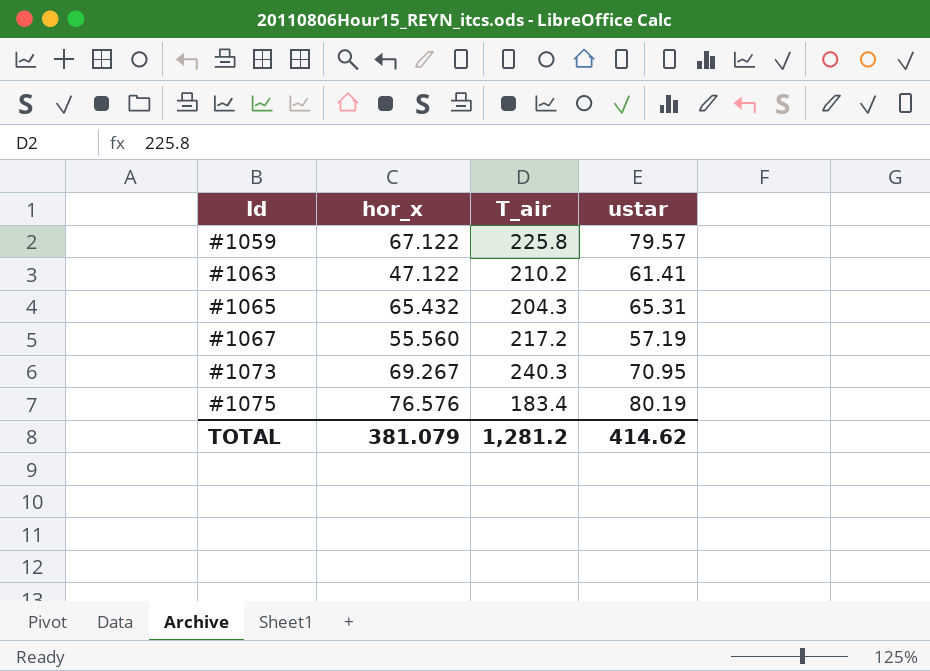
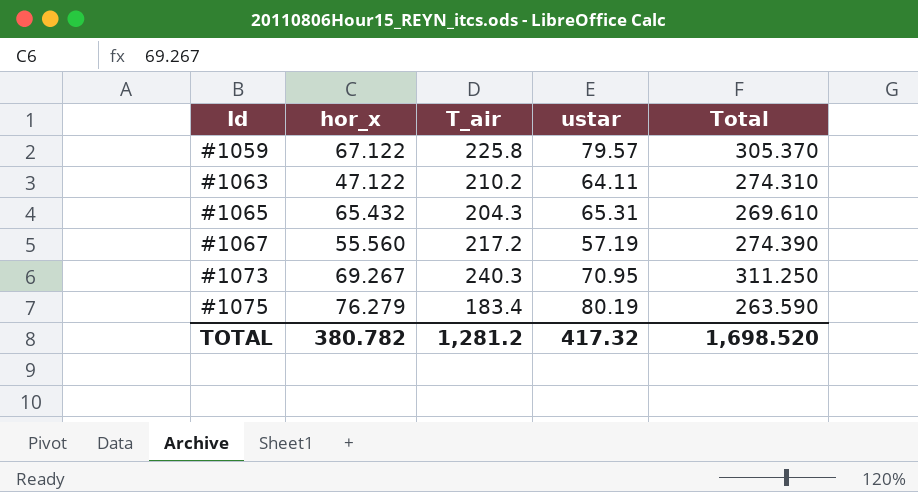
column Total | formula: none -> [T_air] + [ustar]
#1063 | ustar: 61.41 -> 64.11
#1075 | hor_x: 76.576 -> 76.279
TOTAL | hor_x: 381.079 -> 380.782
TOTAL | ustar: 414.62 -> 417.32

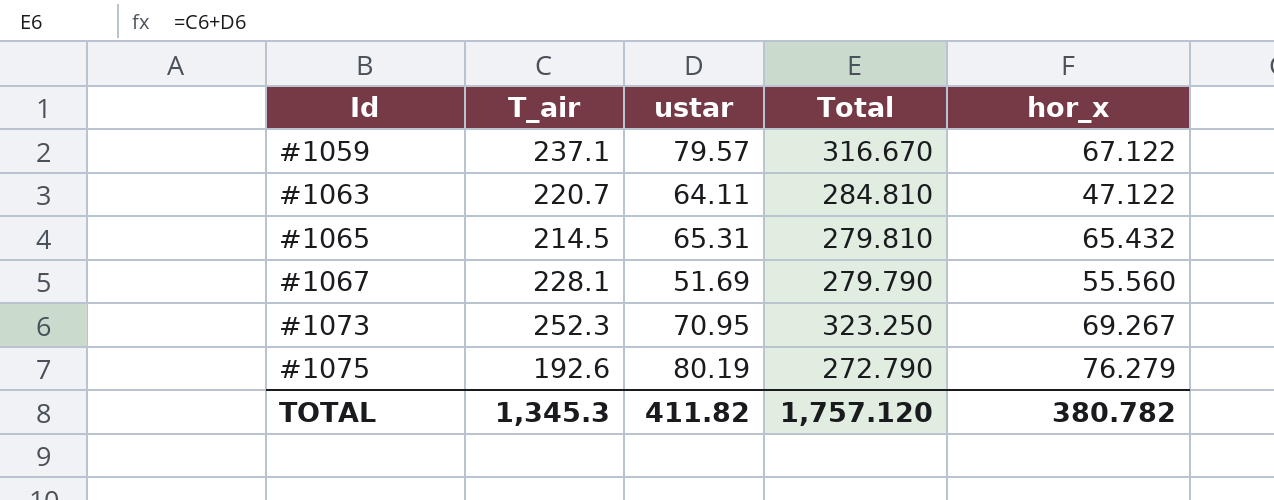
column hor_x | position: 2 -> 5
#1059 | T_air: 225.8 -> 237.1
#1059 | Total: 305.370 -> 316.670
#1063 | T_air: 210.2 -> 220.7
#1063 | Total: 274.310 -> 284.810
#1065 | T_air: 204.3 -> 214.5
#1065 | Total: 269.610 -> 279.810
#1067 | T_air: 217.2 -> 228.1
#1067 | ustar: 57.19 -> 51.69
#1067 | Total: 274.390 -> 279.790
#1073 | T_air: 240.3 -> 252.3
#1073 | Total: 311.250 -> 323.250
#1075 | T_air: 183.4 -> 192.6
#1075 | Total: 263.590 -> 272.790
TOTAL | T_air: 1,281.2 -> 1,345.3
TOTAL | ustar: 417.32 -> 411.82
TOTAL | Total: 1,698.520 -> 1,757.120

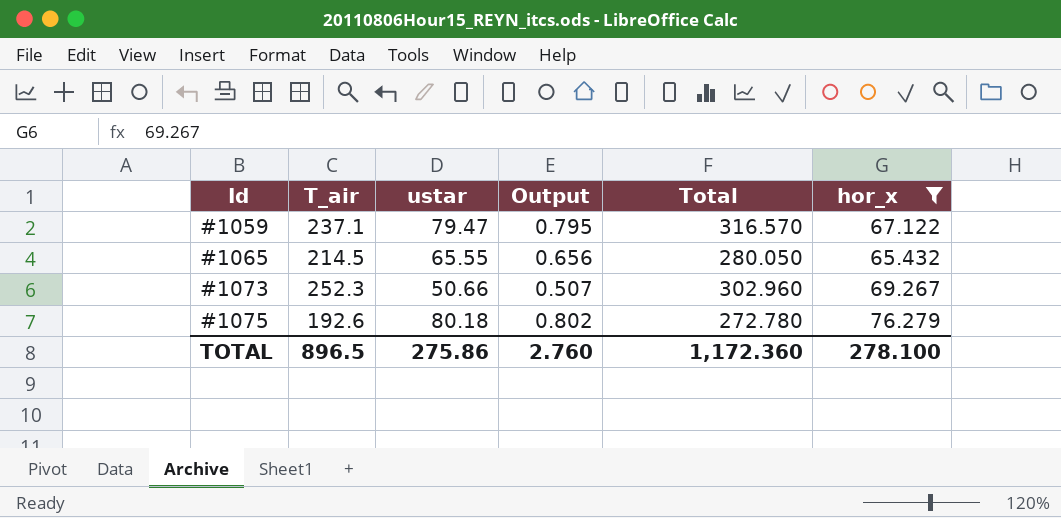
filter: none -> hor_x >= 65.432
column Output | formula: none -> [ustar] * 0.01
#1059 | ustar: 79.57 -> 79.47
#1059 | Total: 316.670 -> 316.570
#1065 | ustar: 65.31 -> 65.55
#1065 | Total: 279.810 -> 280.050
#1073 | ustar: 70.95 -> 50.66
#1073 | Total: 323.250 -> 302.960
#1075 | ustar: 80.19 -> 80.18
#1075 | Total: 272.790 -> 272.780
TOTAL | T_air: 1,345.3 -> 896.5
TOTAL | ustar: 411.82 -> 275.86
TOTAL | Total: 1,757.120 -> 1,172.360
TOTAL | hor_x: 380.782 -> 278.100

